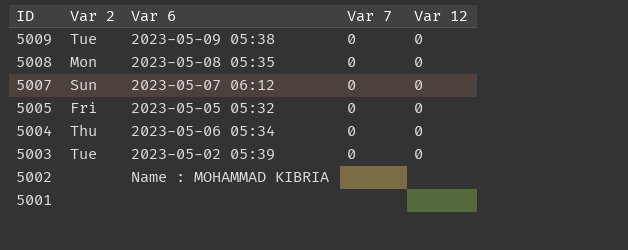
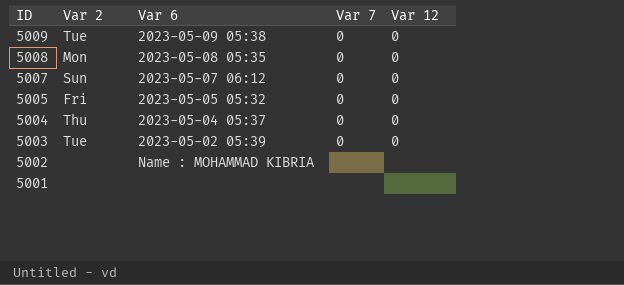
5004 | Var 6: 2023-05-06 05:34 -> 2023-05-04 05:37

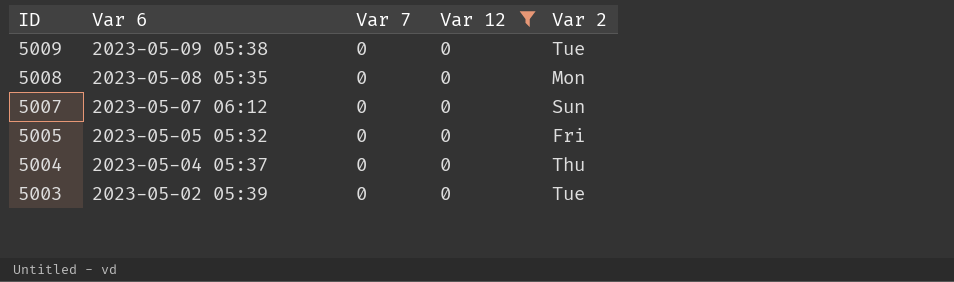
filter: none -> Var 12 = 0
column Var 2 | position: 2 -> 5

